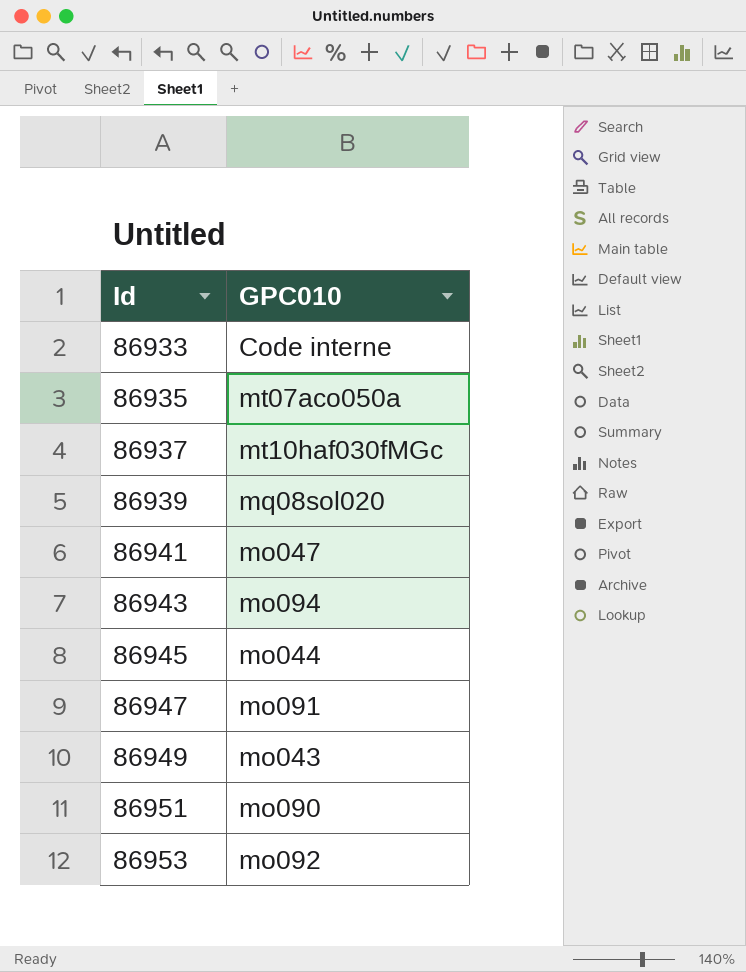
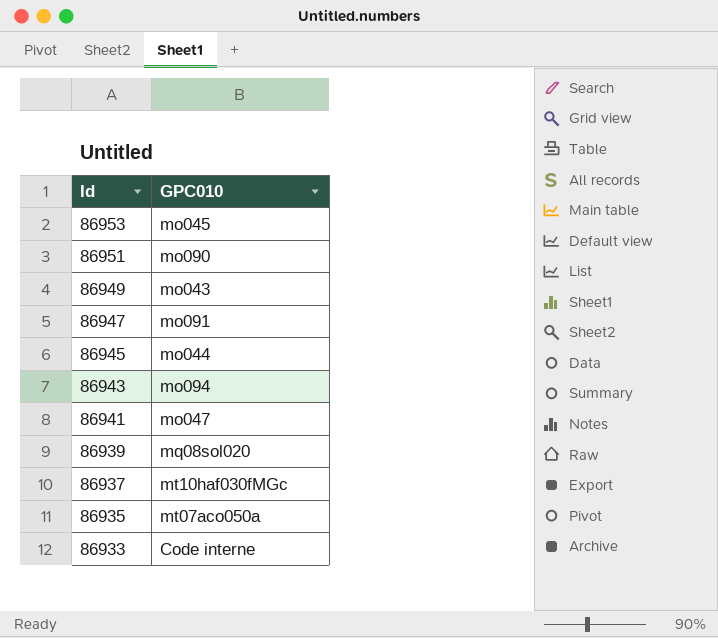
row order: Id ascending -> Id descending
86953 | GPC010: mo092 -> mo045

